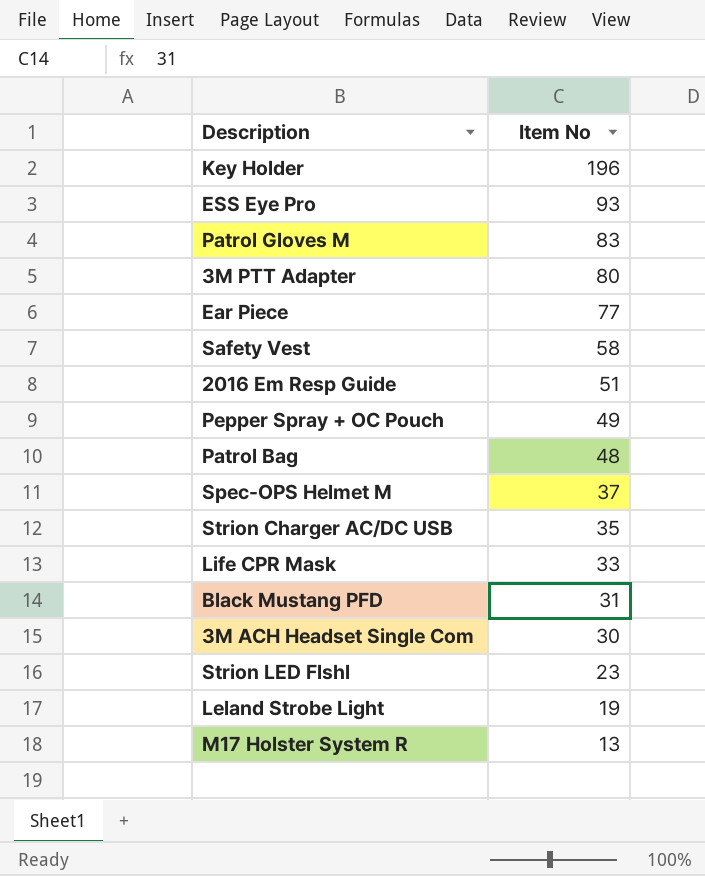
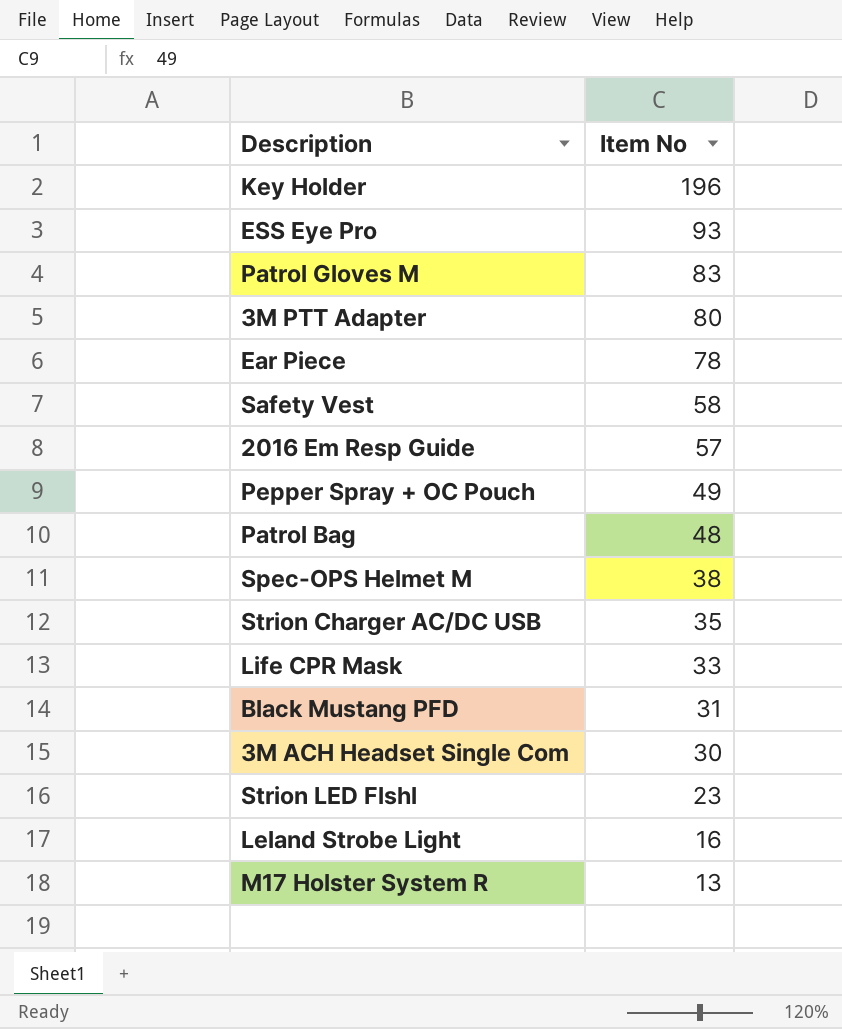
Ear Piece | Item No: 77 -> 78
2016 Em Resp Guide | Item No: 51 -> 57
Spec-OPS Helmet M | Item No: 37 -> 38
Leland Strobe Light | Item No: 19 -> 16

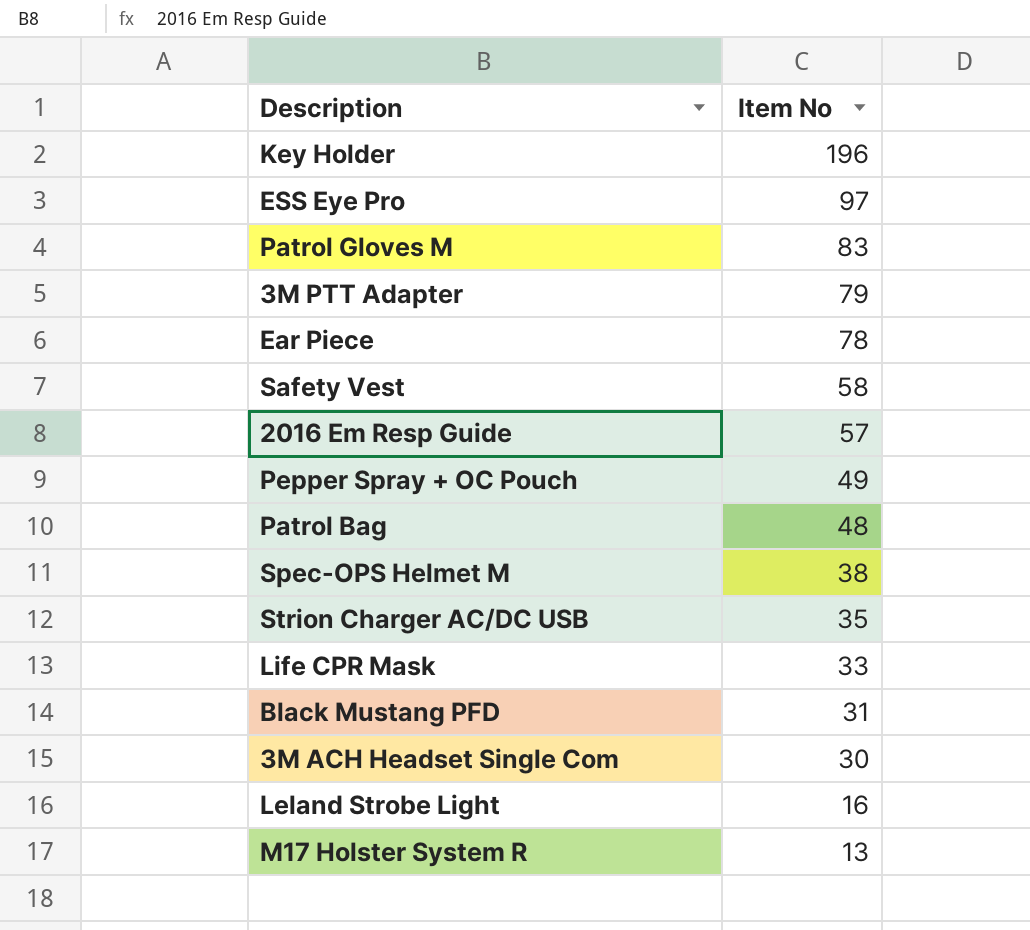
row Strion LED Flshl: 23 -> none
ESS Eye Pro | Item No: 93 -> 97
3M PTT Adapter | Item No: 80 -> 79

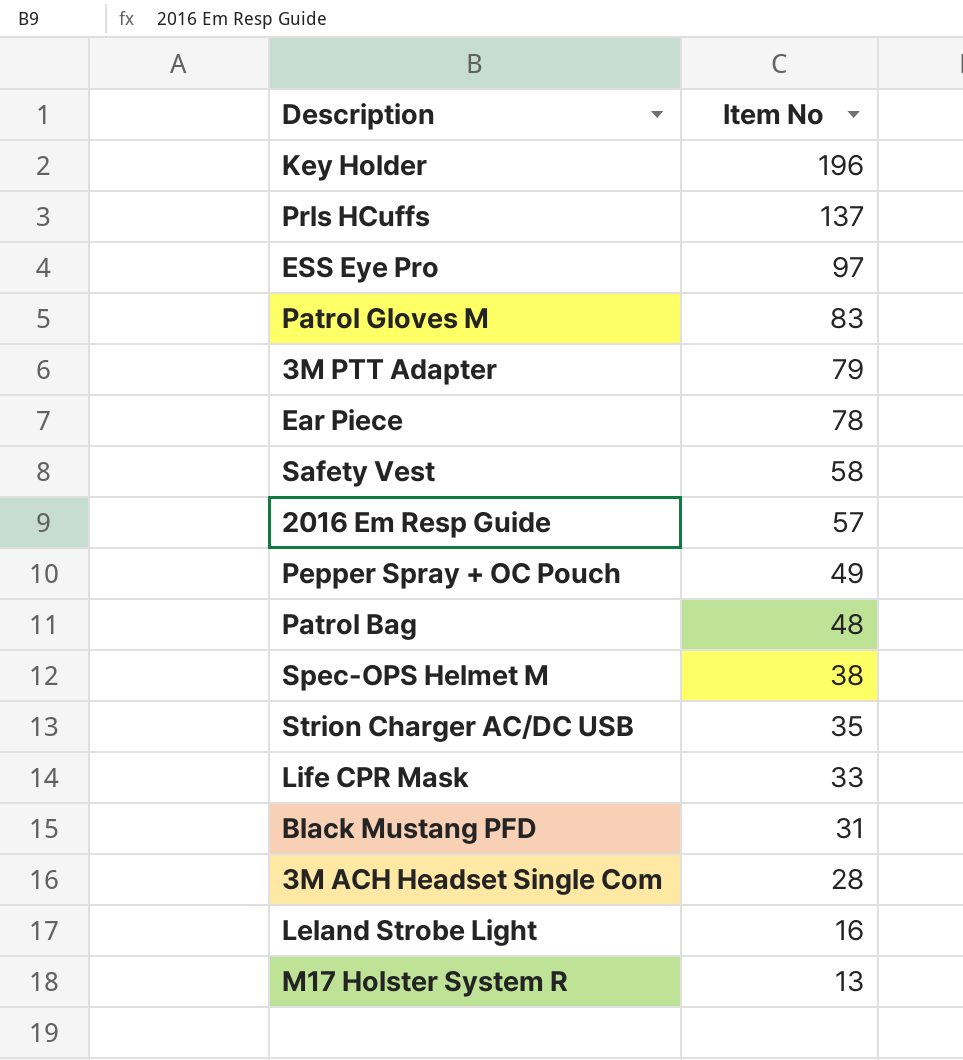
row Prls HCuffs: none -> 137
3M ACH Headset Single Com | Item No: 30 -> 28

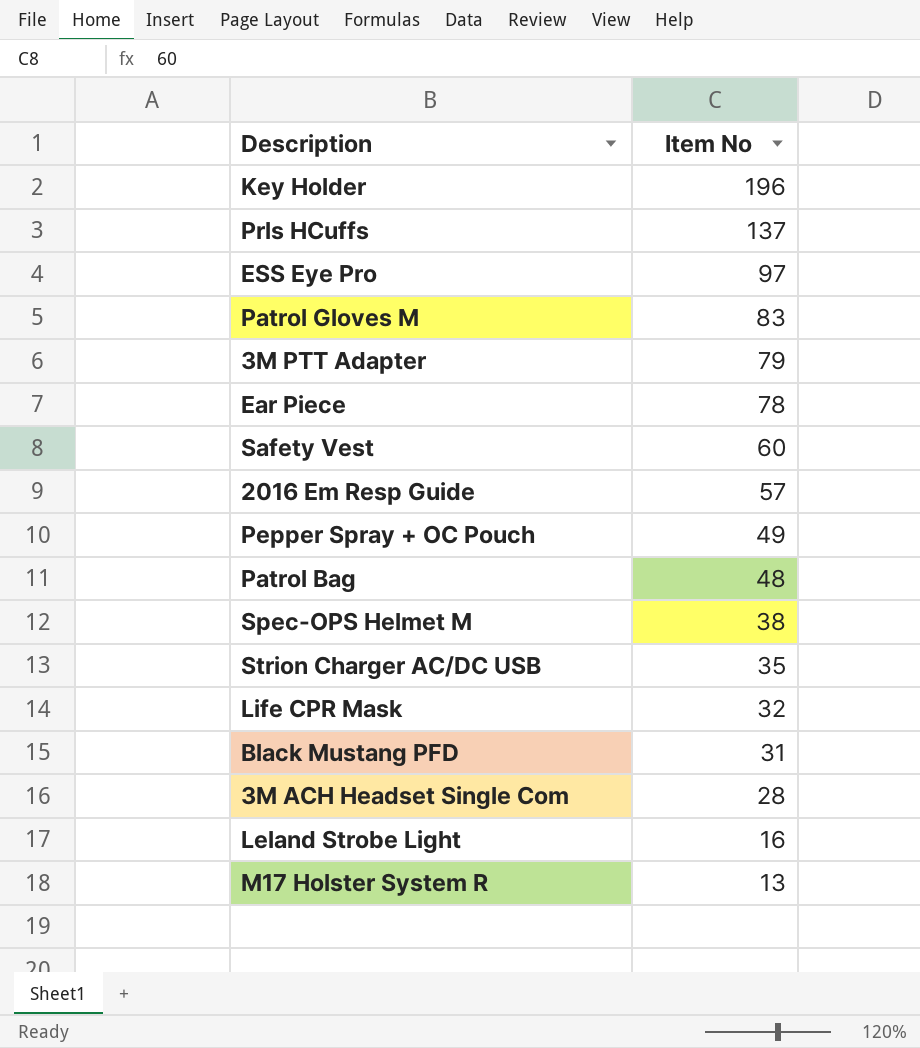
Safety Vest | Item No: 58 -> 60
Life CPR Mask | Item No: 33 -> 32

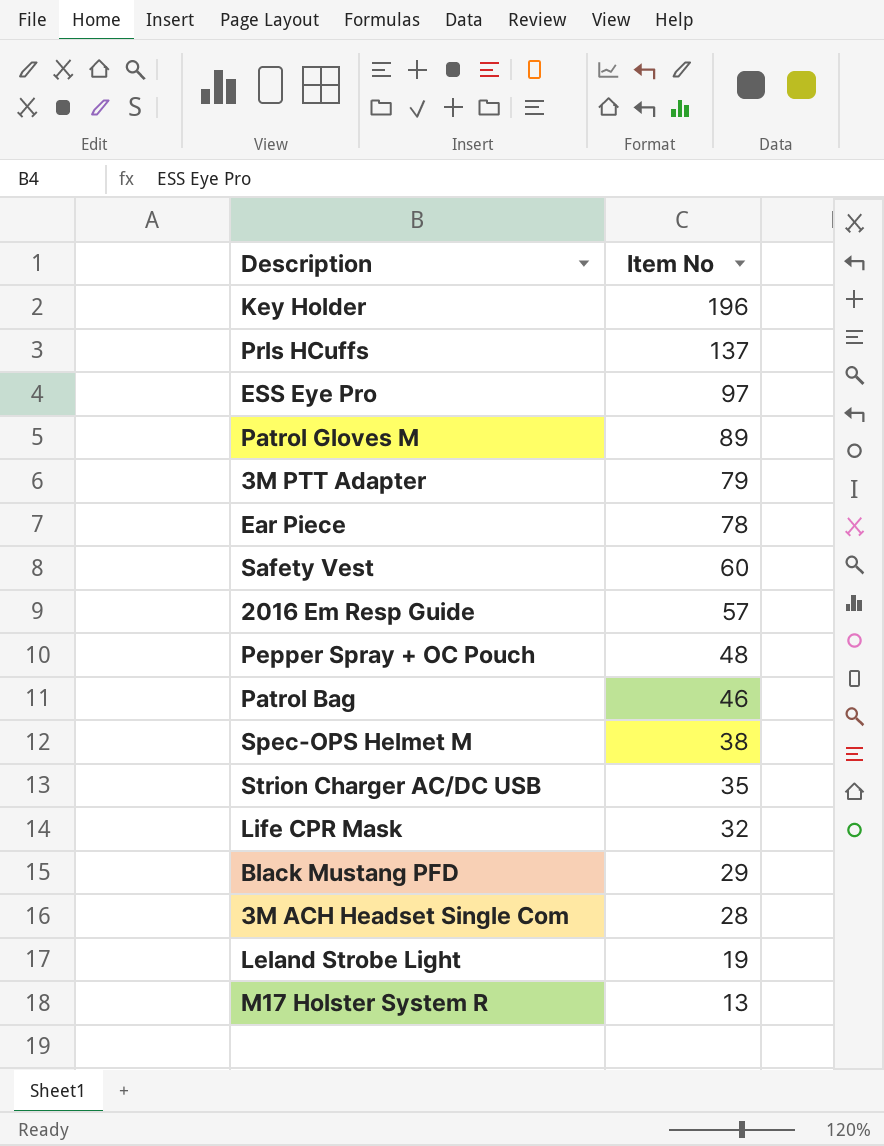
Patrol Gloves M | Item No: 83 -> 89
Pepper Spray + OC Pouch | Item No: 49 -> 48
Patrol Bag | Item No: 48 -> 46
Black Mustang PFD | Item No: 31 -> 29
Leland Strobe Light | Item No: 16 -> 19

